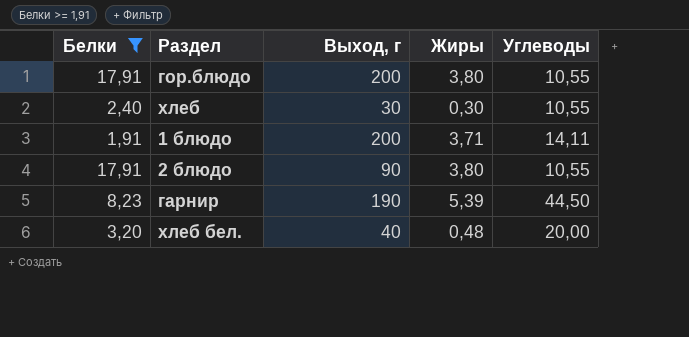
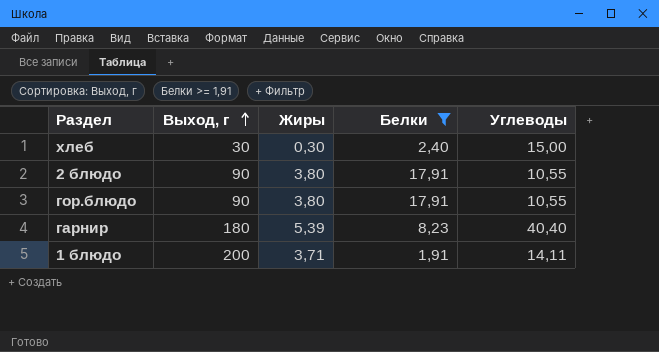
row order: none -> Выход, г ascending
column Белки | position: 1 -> 4
row хлеб бел.: 3,20 | 40 | 0,48 | 20,00 -> none
хлеб | Углеводы: 10,55 -> 15,00
гор.блюдо | Выход, г: 200 -> 90
гарнир | Выход, г: 190 -> 180
гарнир | Углеводы: 44,50 -> 40,40

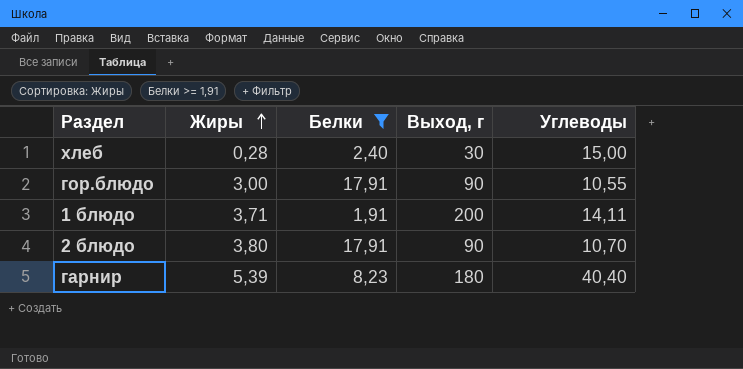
row order: Выход, г ascending -> Жиры ascending
column Выход, г | position: 2 -> 4
хлеб | Жиры: 0,30 -> 0,28
гор.блюдо | Жиры: 3,80 -> 3,00
2 блюдо | Углеводы: 10,55 -> 10,70

